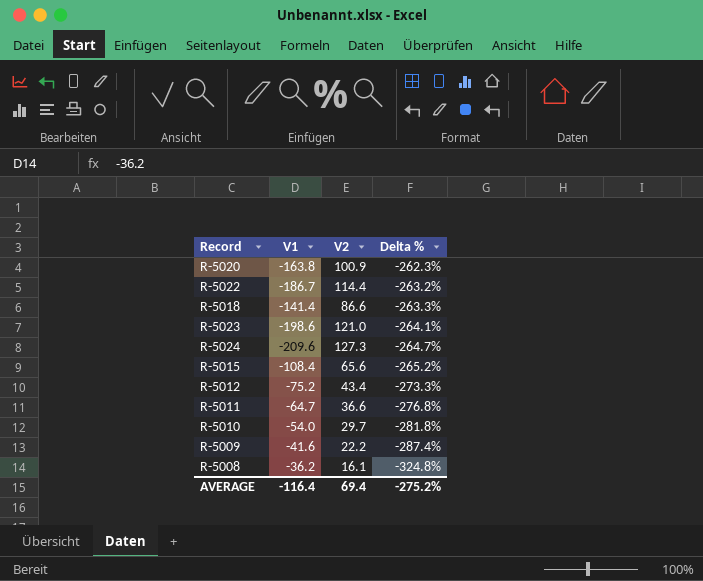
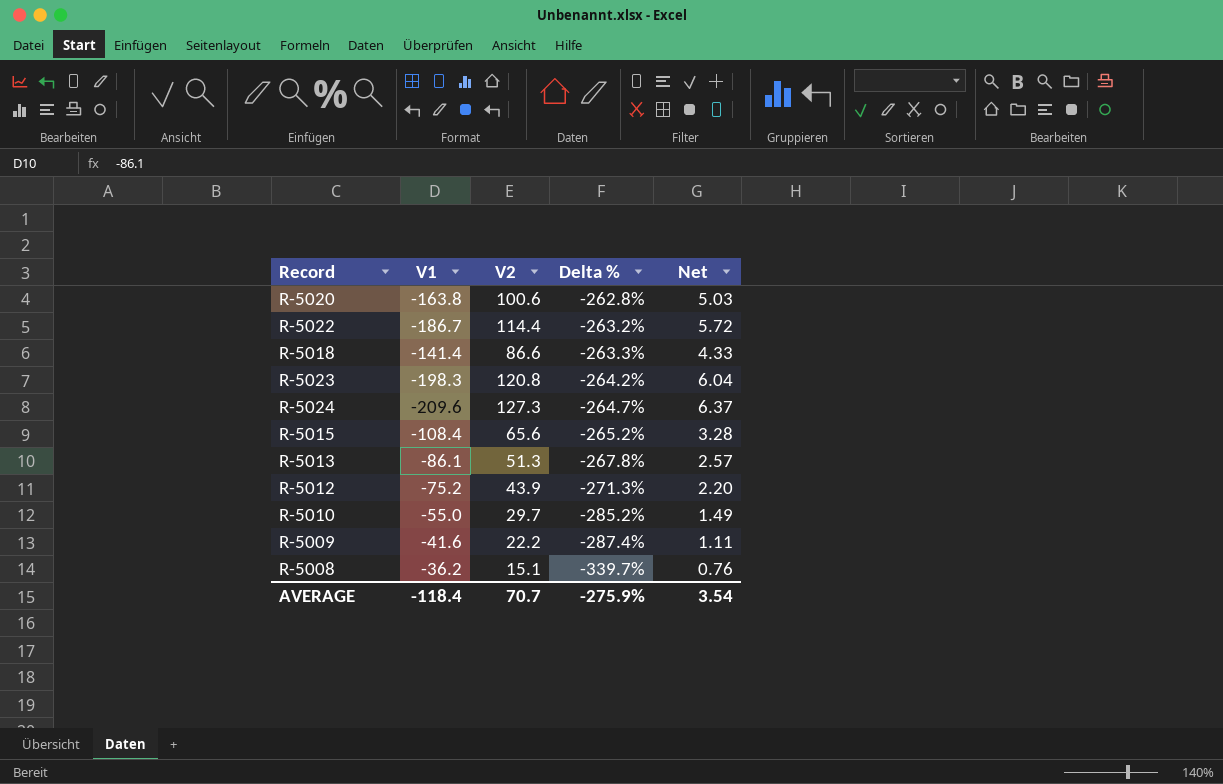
column Net | formula: none -> [V2] * 0.05
row R-5011: -64.7 | 36.6 | -276.8% -> none
R-5020 | V2: 100.9 -> 100.6
R-5020 | Delta %: -262.3% -> -262.8%
R-5023 | V1: -198.6 -> -198.3
R-5023 | V2: 121.0 -> 120.8
R-5023 | Delta %: -264.1% -> -264.2%
row R-5013: none -> -86.1 | 51.3 | -267.8% | 2.57
R-5012 | V2: 43.4 -> 43.9
R-5012 | Delta %: -273.3% -> -271.3%
R-5010 | V1: -54.0 -> -55.0
R-5010 | Delta %: -281.8% -> -285.2%
R-5008 | V2: 16.1 -> 15.1
R-5008 | Delta %: -324.8% -> -339.7%
AVERAGE | V1: -116.4 -> -118.4
AVERAGE | V2: 69.4 -> 70.7
AVERAGE | Delta %: -275.2% -> -275.9%

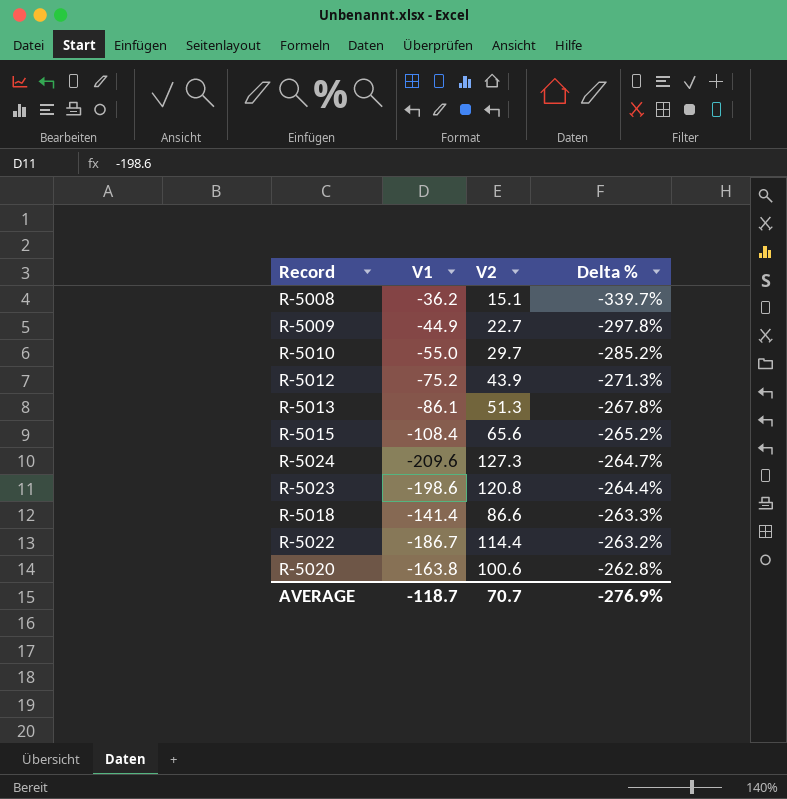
row order: Delta % descending -> Delta % ascending
column Net | formula: [V2] * 0.05 -> none
R-5009 | V1: -41.6 -> -44.9
R-5009 | V2: 22.2 -> 22.7
R-5009 | Delta %: -287.4% -> -297.8%
R-5023 | V1: -198.3 -> -198.6
R-5023 | Delta %: -264.2% -> -264.4%
AVERAGE | V1: -118.4 -> -118.7
AVERAGE | Delta %: -275.9% -> -276.9%

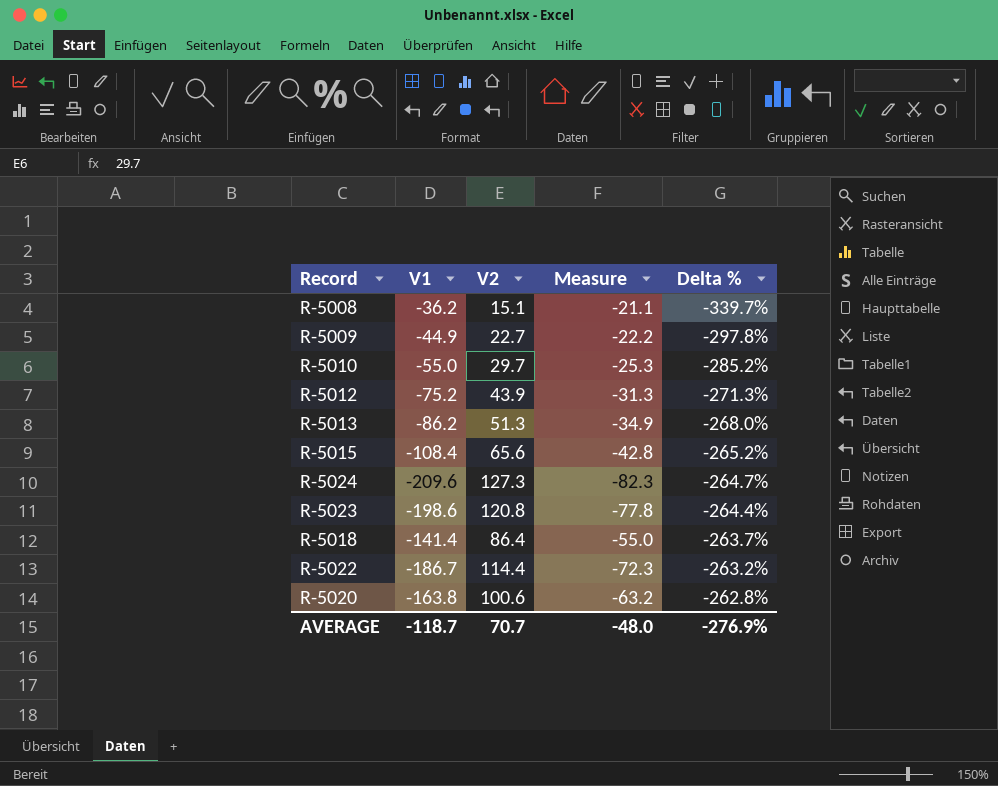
column Measure | formula: none -> [V1] + [V2]
R-5013 | V1: -86.1 -> -86.2
R-5013 | Delta %: -267.8% -> -268.0%
R-5018 | V2: 86.6 -> 86.4
R-5018 | Delta %: -263.3% -> -263.7%

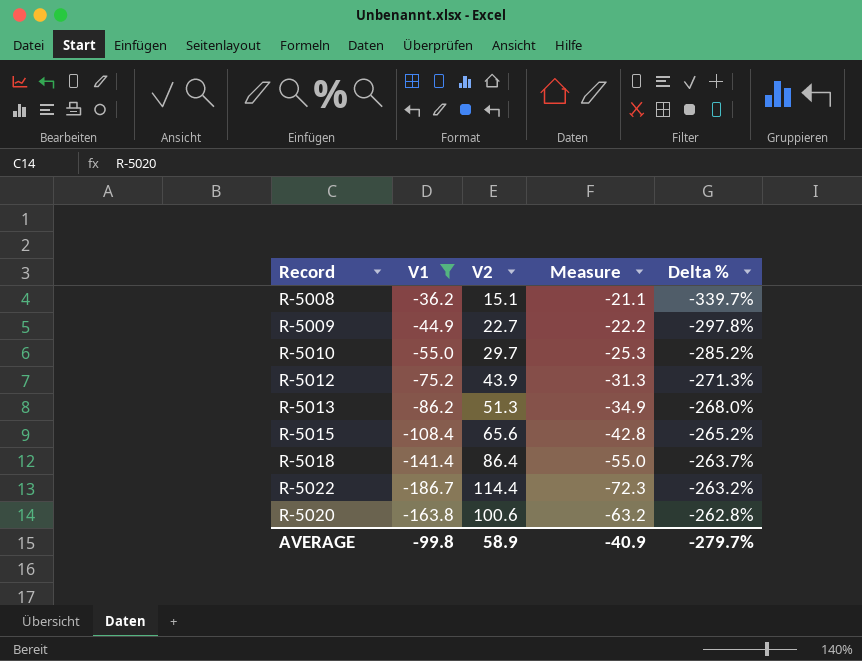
filter: none -> V1 >= -186.7
AVERAGE | V1: -118.7 -> -99.8
AVERAGE | V2: 70.7 -> 58.9
AVERAGE | Measure: -48.0 -> -40.9
AVERAGE | Delta %: -276.9% -> -279.7%

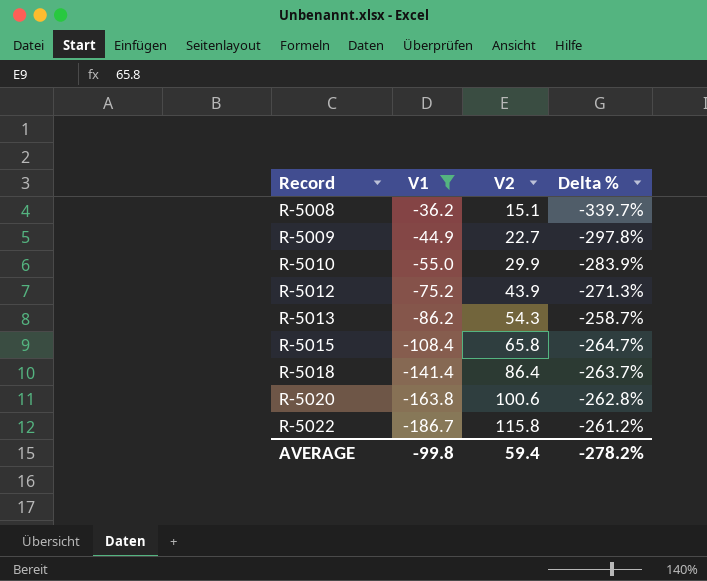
row order: Delta % ascending -> Record ascending
column Measure | formula: [V1] + [V2] -> none
R-5010 | V2: 29.7 -> 29.9
R-5010 | Delta %: -285.2% -> -283.9%
R-5013 | V2: 51.3 -> 54.3
R-5013 | Delta %: -268.0% -> -258.7%
R-5015 | V2: 65.6 -> 65.8
R-5015 | Delta %: -265.2% -> -264.7%
R-5022 | V2: 114.4 -> 115.8
R-5022 | Delta %: -263.2% -> -261.2%
AVERAGE | V2: 58.9 -> 59.4
AVERAGE | Delta %: -279.7% -> -278.2%

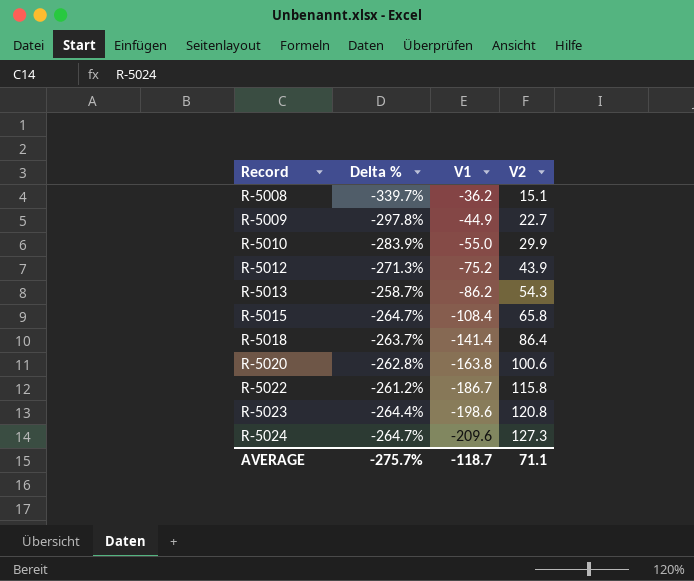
filter: V1 >= -186.7 -> none
column Delta % | position: 4 -> 2
AVERAGE | Delta %: -278.2% -> -275.7%
AVERAGE | V1: -99.8 -> -118.7
AVERAGE | V2: 59.4 -> 71.1

